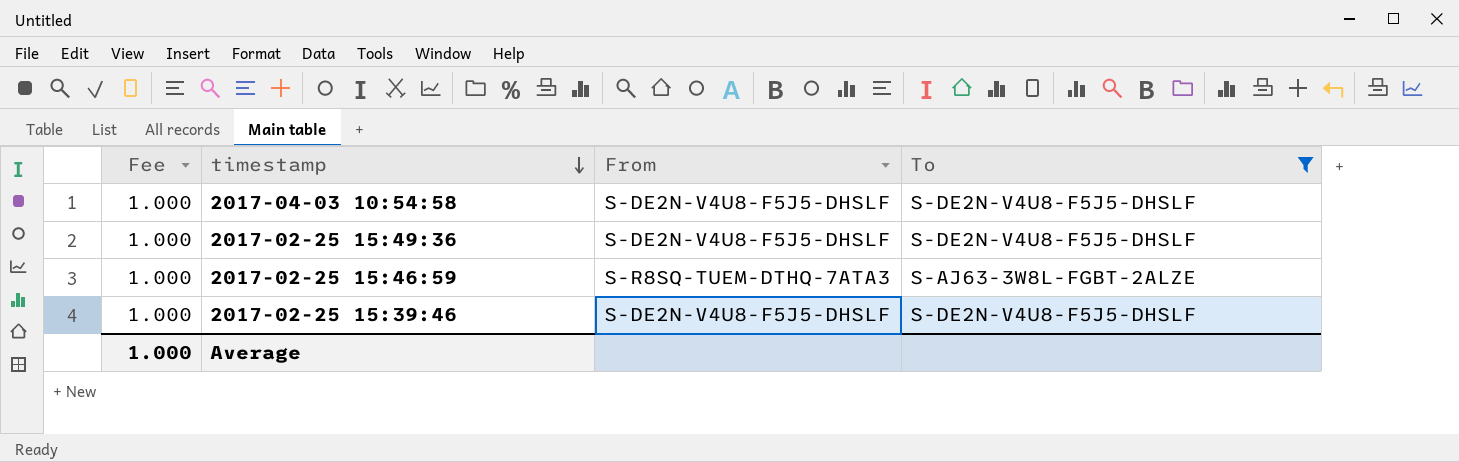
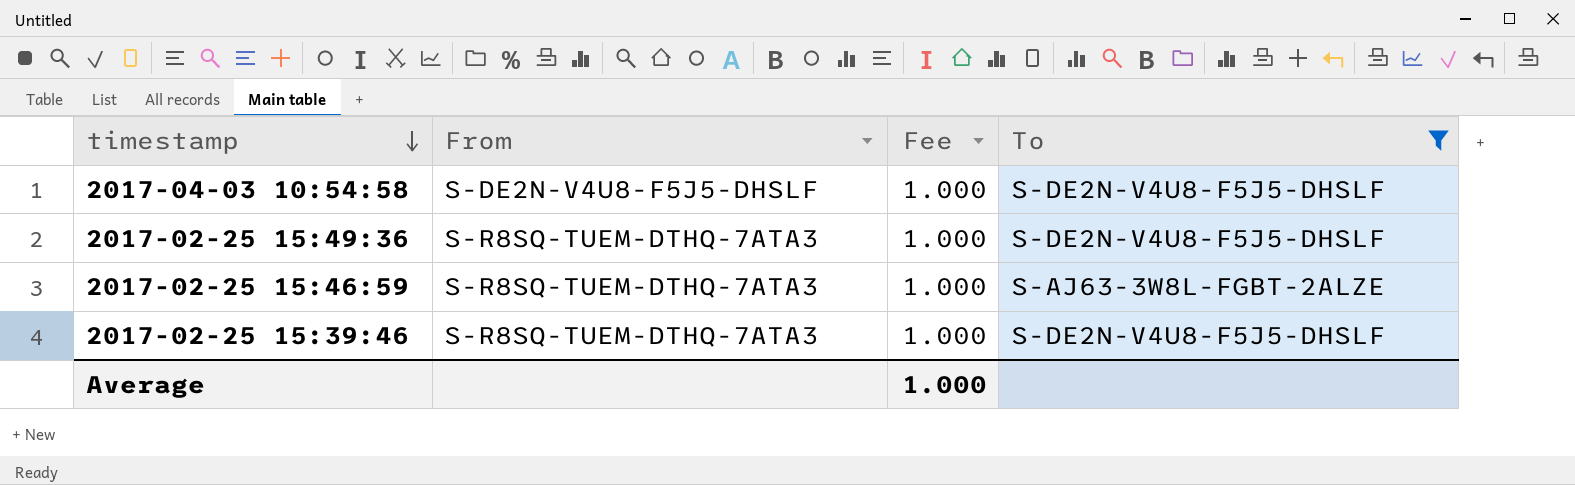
column Fee | position: 1 -> 3
2017-02-25 15:49:36 | From: S-DE2N-V4U8-F5J5-DHSLF -> S-R8SQ-TUEM-DTHQ-7ATA3
2017-02-25 15:39:46 | From: S-DE2N-V4U8-F5J5-DHSLF -> S-R8SQ-TUEM-DTHQ-7ATA3

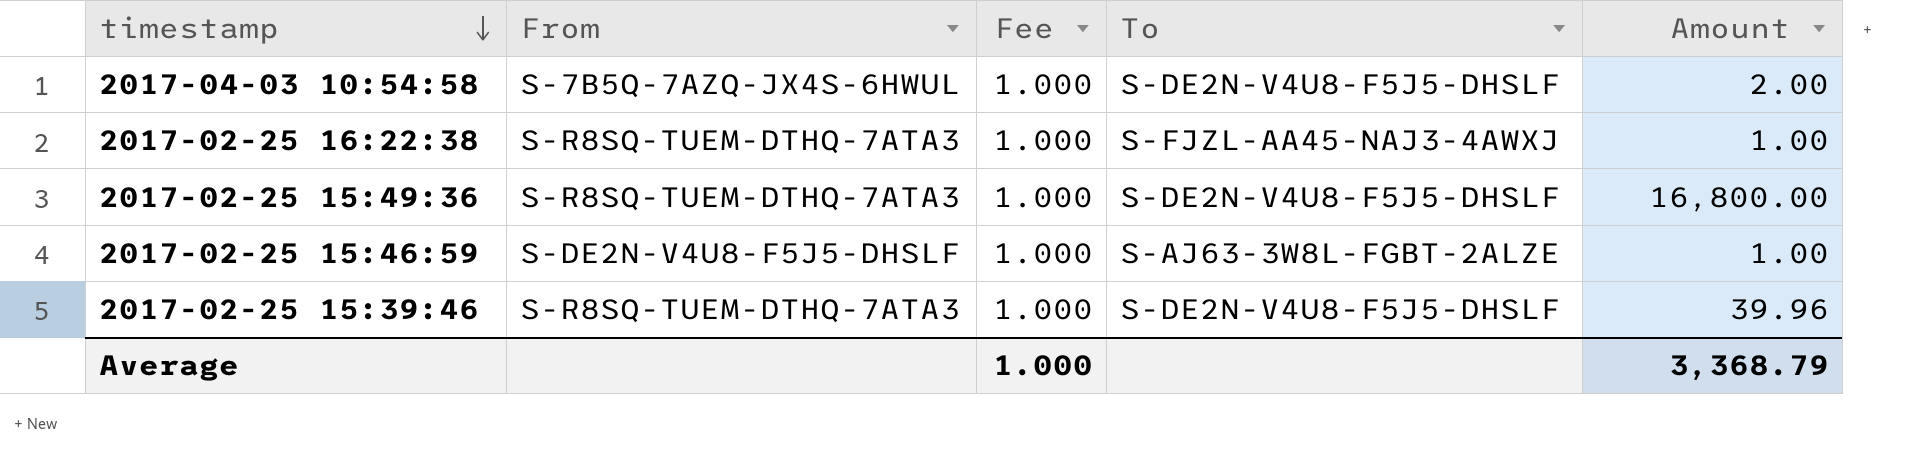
filter: To != S-FJZL-AA45-NAJ3-4AWXJ -> none
column Amount | position: none -> 5
2017-04-03 10:54:58 | From: S-DE2N-V4U8-F5J5-DHSLF -> S-7B5Q-7AZQ-JX4S-6HWUL
2017-02-25 15:46:59 | From: S-R8SQ-TUEM-DTHQ-7ATA3 -> S-DE2N-V4U8-F5J5-DHSLF

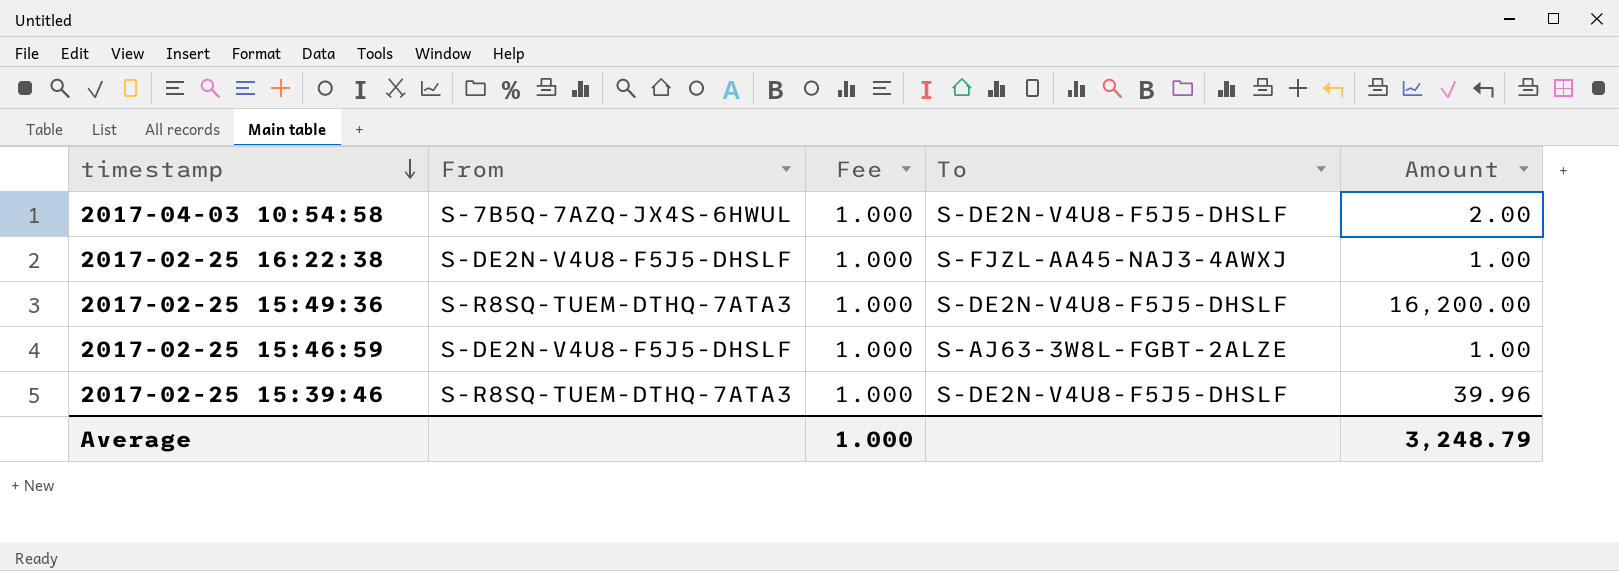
2017-02-25 16:22:38 | From: S-R8SQ-TUEM-DTHQ-7ATA3 -> S-DE2N-V4U8-F5J5-DHSLF
2017-02-25 15:49:36 | Amount: 16,800.00 -> 16,200.00
Average | Amount: 3,368.79 -> 3,248.79

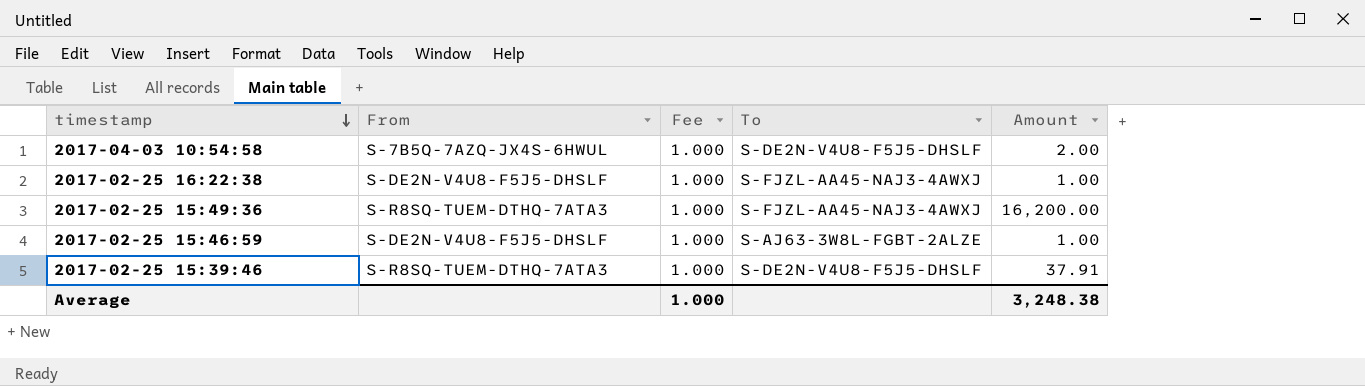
2017-02-25 15:49:36 | To: S-DE2N-V4U8-F5J5-DHSLF -> S-FJZL-AA45-NAJ3-4AWXJ
2017-02-25 15:39:46 | Amount: 39.96 -> 37.91
Average | Amount: 3,248.79 -> 3,248.38

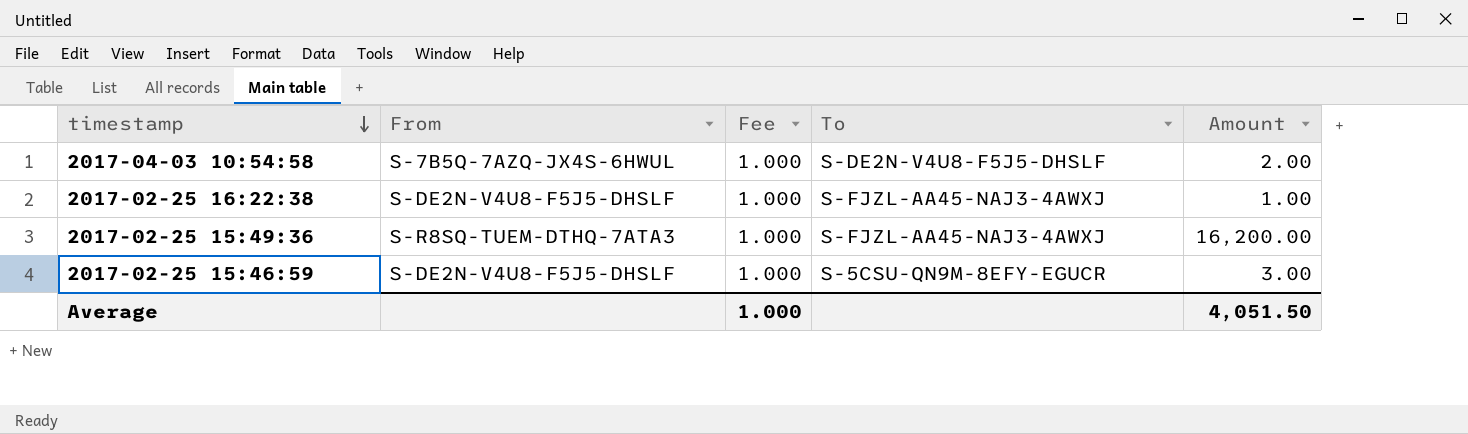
row 2017-02-25 15:39:46: S-R8SQ-TUEM-DTHQ-7ATA3 | 1.000 | S-DE2N-V4U8-F5J5-DHSLF | 37.91 -> none
2017-02-25 15:46:59 | To: S-AJ63-3W8L-FGBT-2ALZE -> S-5CSU-QN9M-8EFY-EGUCR
2017-02-25 15:46:59 | Amount: 1.00 -> 3.00
Average | Amount: 3,248.38 -> 4,051.50

